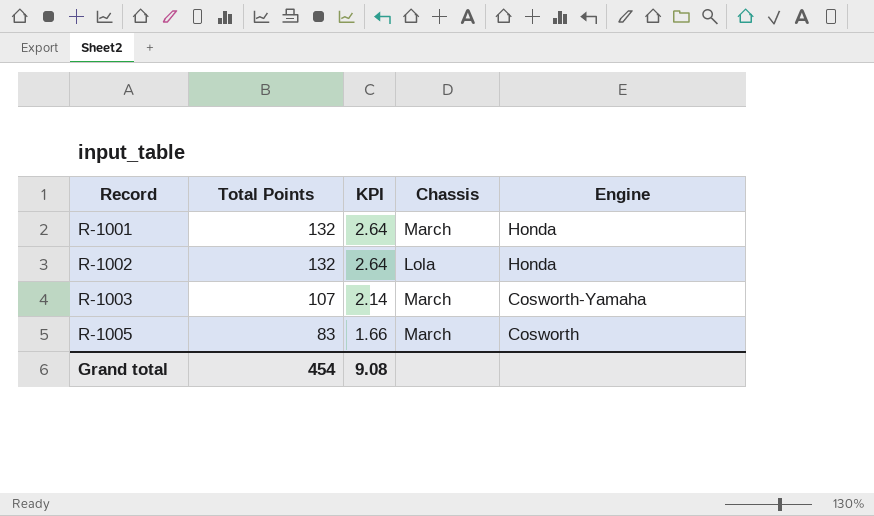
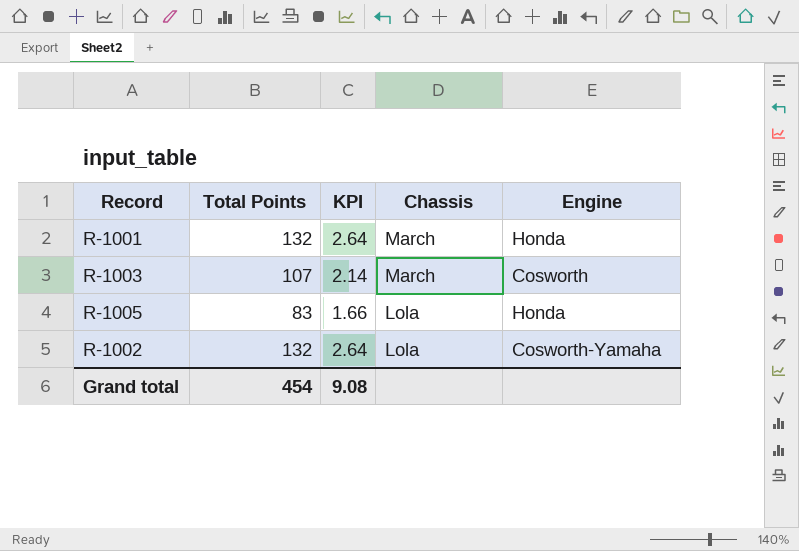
row order: Record ascending -> Chassis descending
R-1003 | Engine: Cosworth-Yamaha -> Cosworth
R-1005 | Chassis: March -> Lola
R-1005 | Engine: Cosworth -> Honda
R-1002 | Engine: Honda -> Cosworth-Yamaha

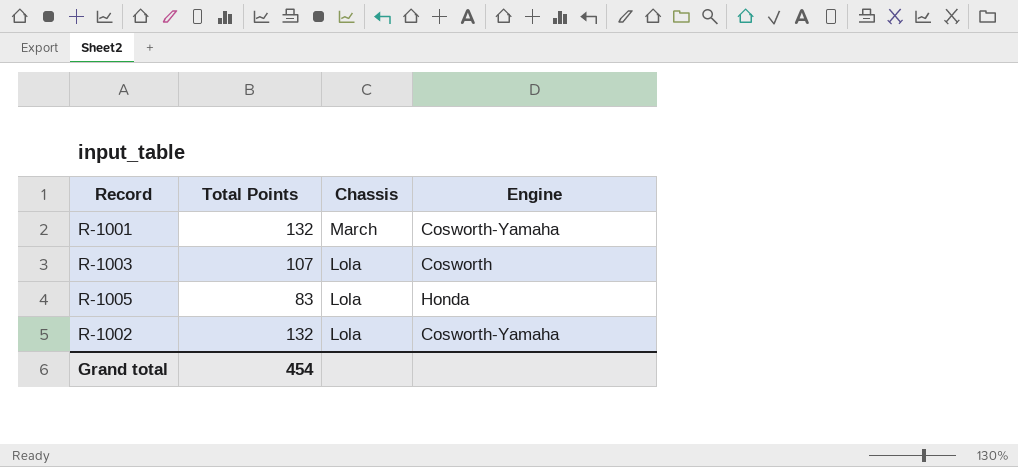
column KPI | formula: [Total Points] * 0.02 -> none
R-1001 | Engine: Honda -> Cosworth-Yamaha
R-1003 | Chassis: March -> Lola

